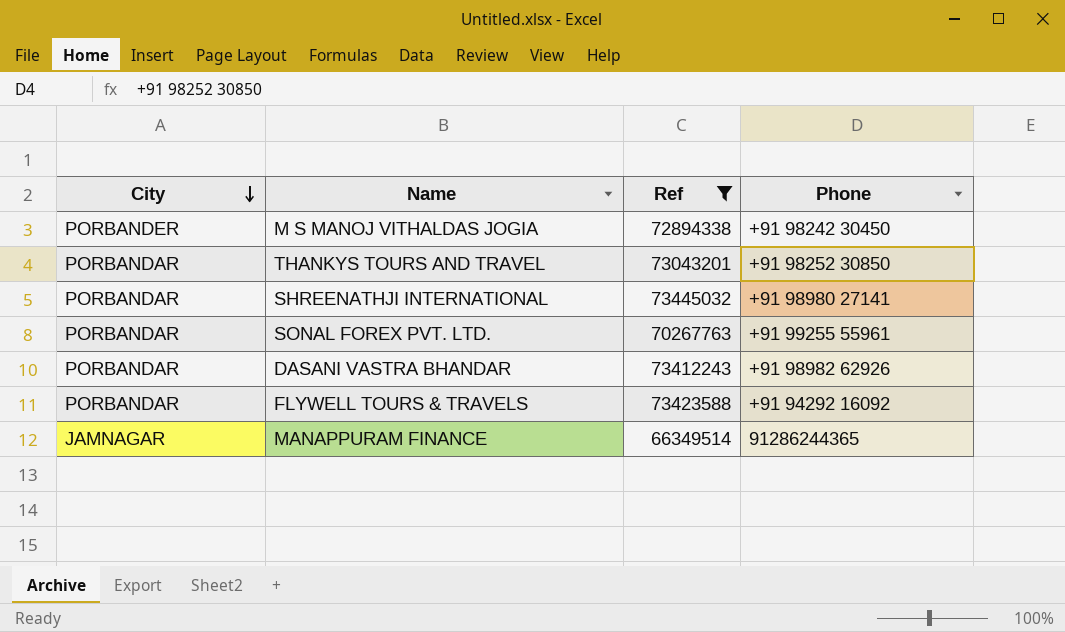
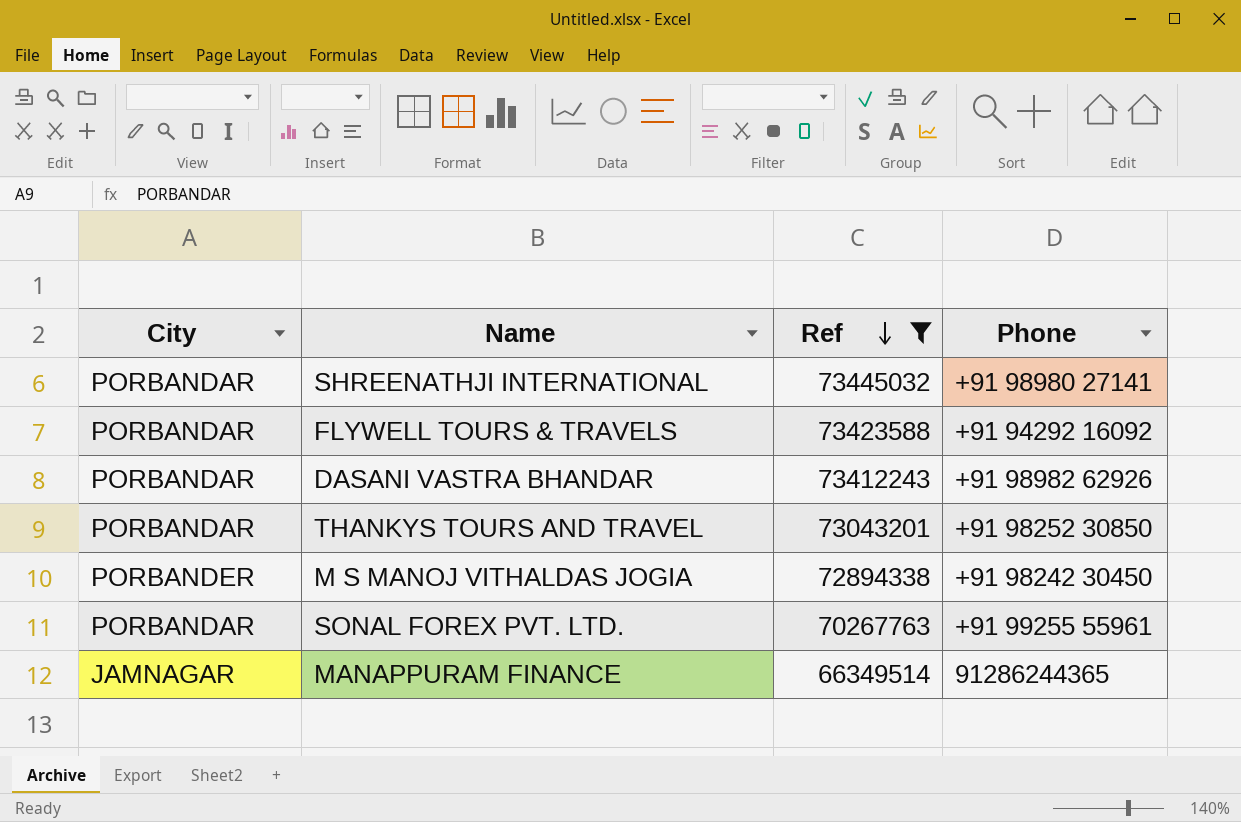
row order: City descending -> Ref descending

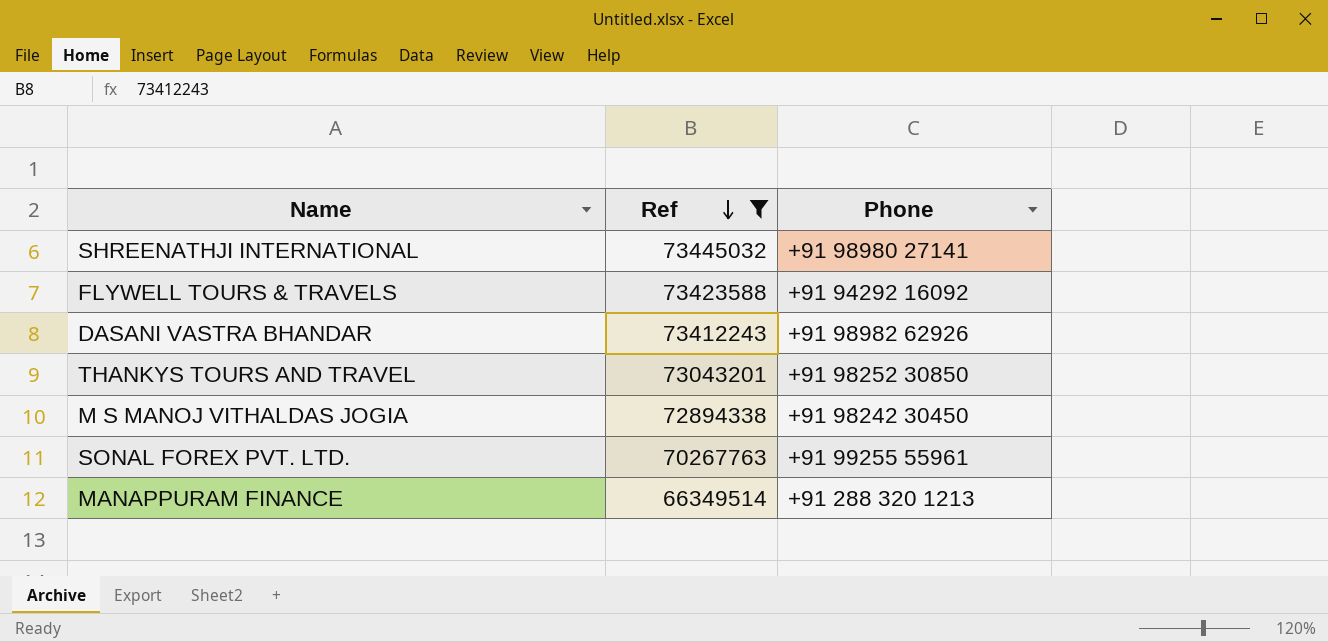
column City | position: 1 -> none
MANAPPURAM FINANCE | Phone: 91286244365 -> +91 288 320 1213

